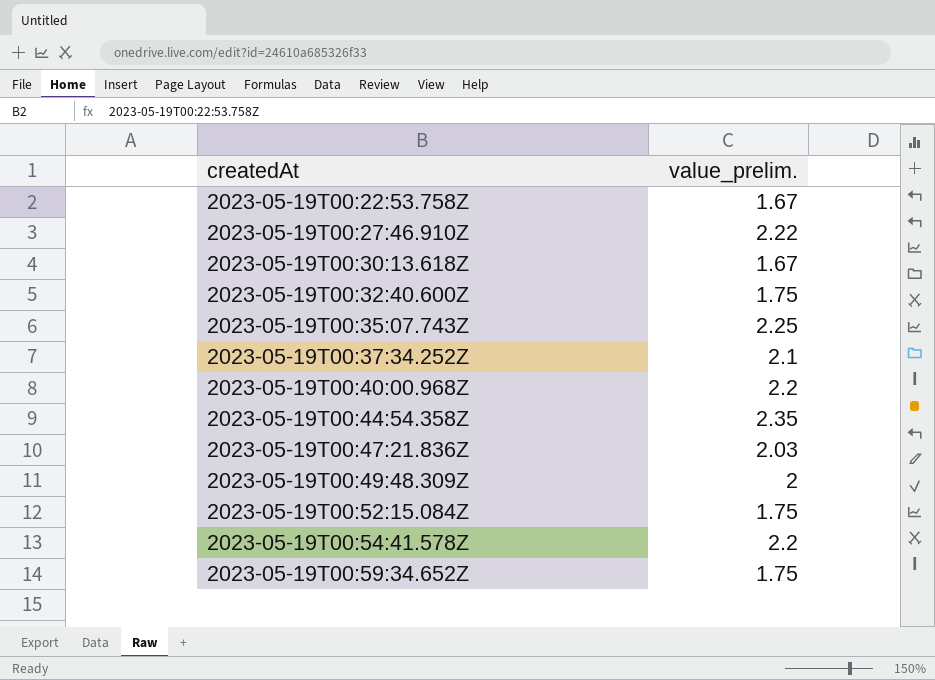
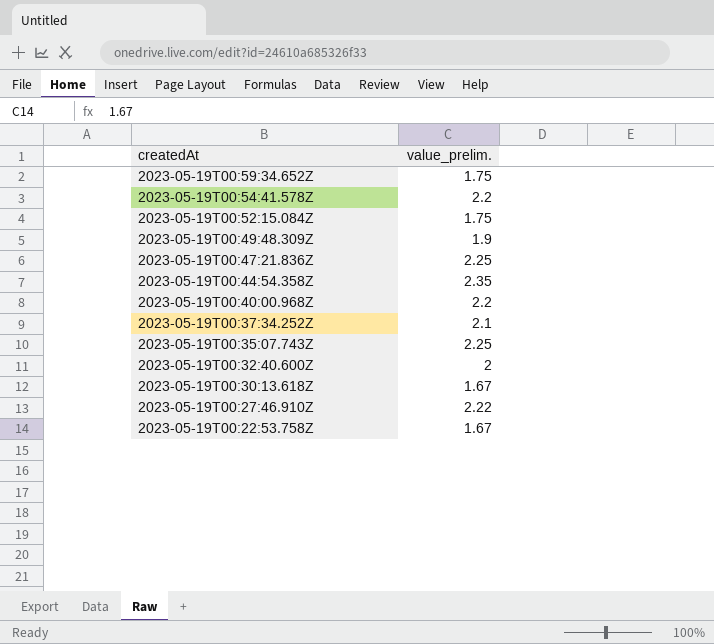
row order: createdAt ascending -> createdAt descending
2023-05-19T00:49:48.309Z | value_prelim.: 2 -> 1.9
2023-05-19T00:47:21.836Z | value_prelim.: 2.03 -> 2.25
2023-05-19T00:32:40.600Z | value_prelim.: 1.75 -> 2

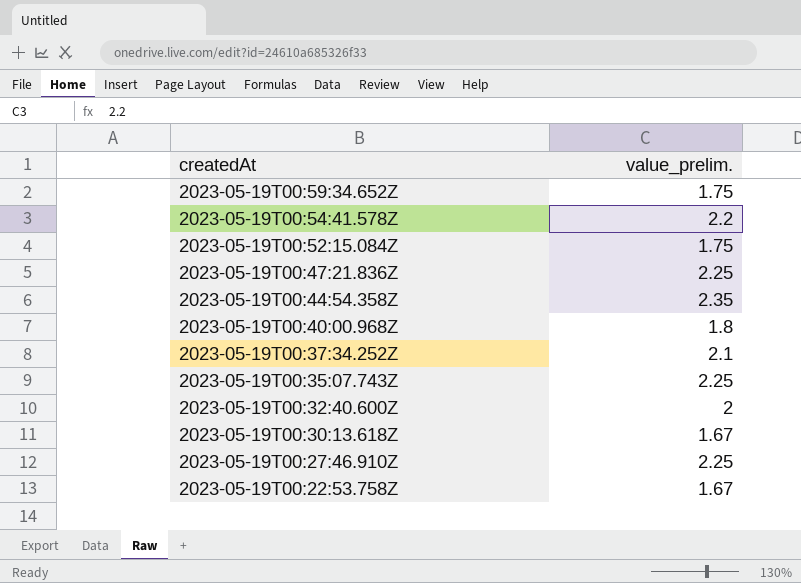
row 2023-05-19T00:49:48.309Z: 1.9 -> none
2023-05-19T00:40:00.968Z | value_prelim.: 2.2 -> 1.8
2023-05-19T00:27:46.910Z | value_prelim.: 2.22 -> 2.25

